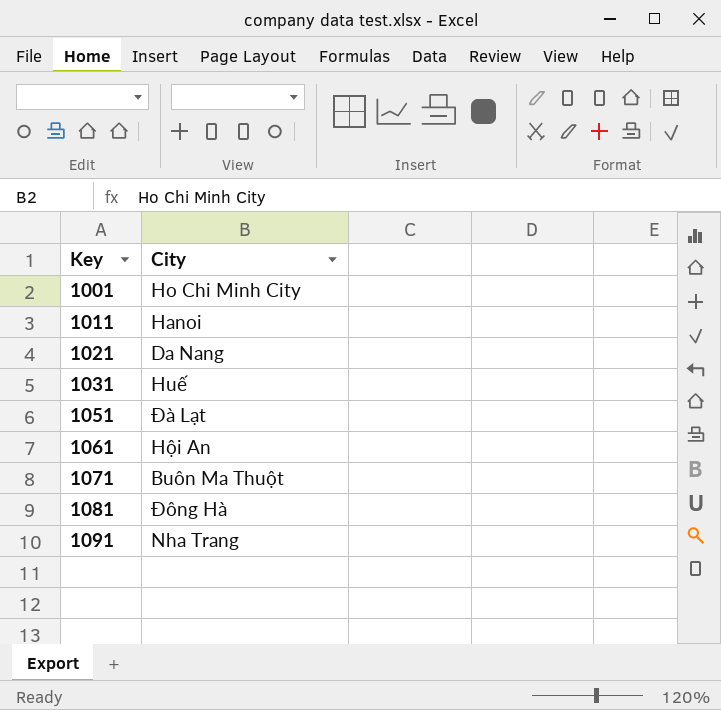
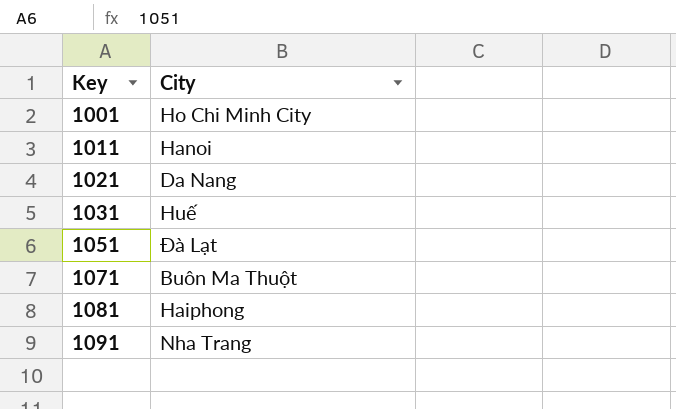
row 1061: Hội An -> none
1081 | City: Đông Hà -> Haiphong

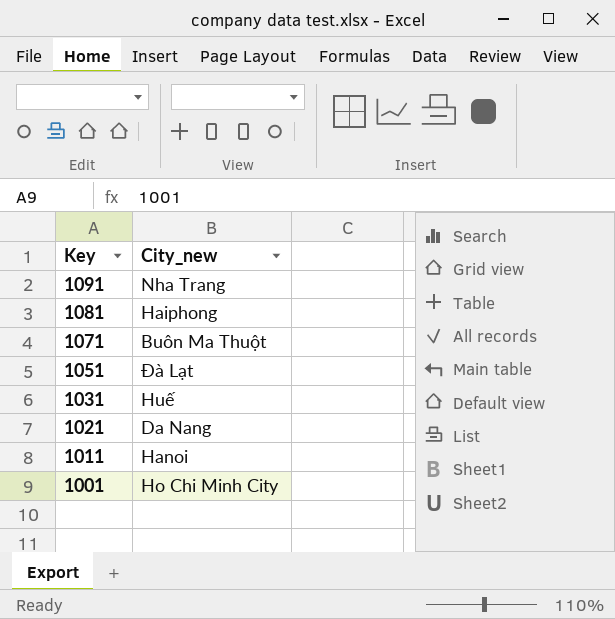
row order: Key ascending -> Key descending
column name: City -> City_new

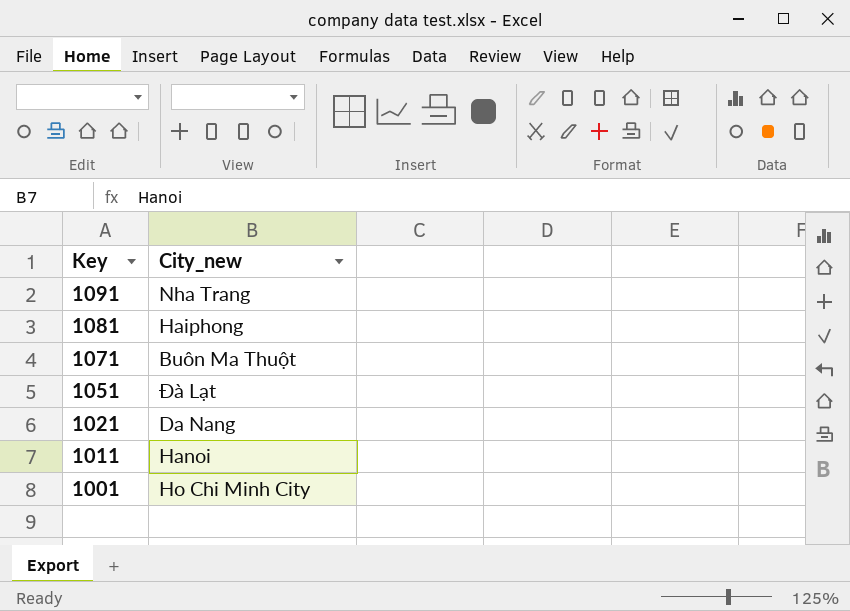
row 1031: Huế -> none

